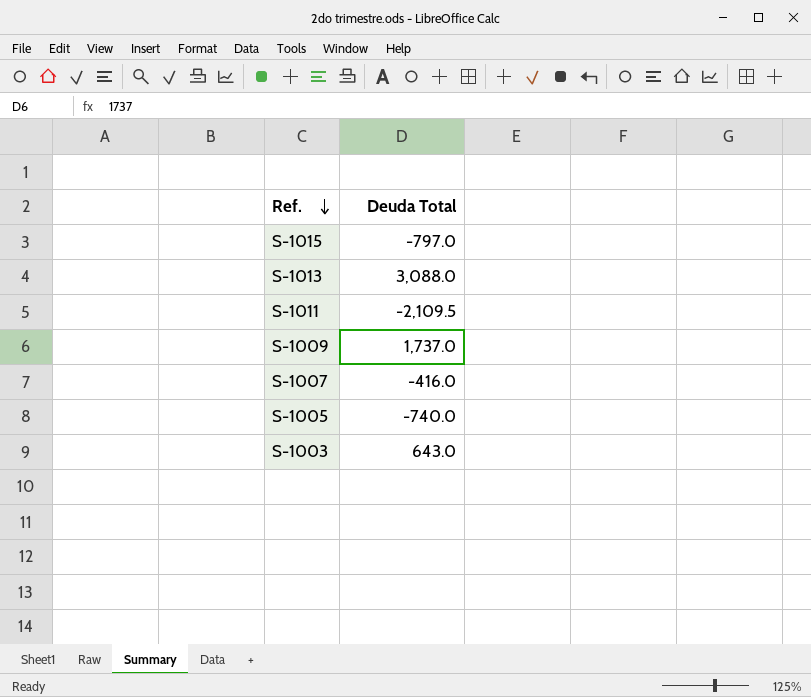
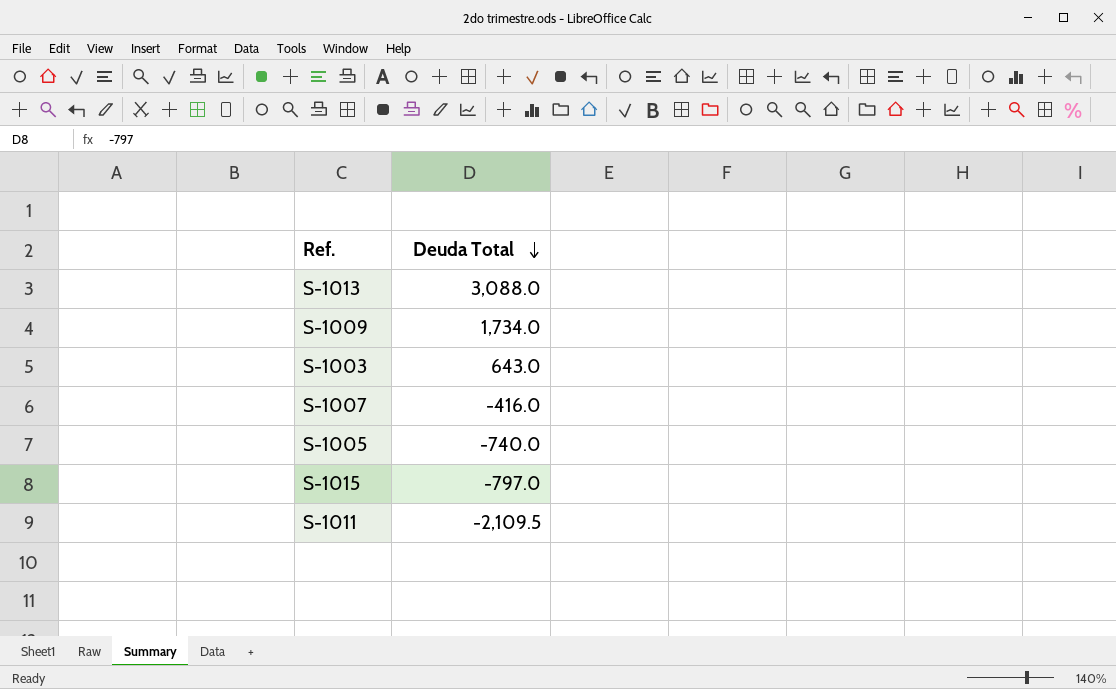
row order: Ref. descending -> Deuda Total descending
S-1009 | Deuda Total: 1,737.0 -> 1,734.0

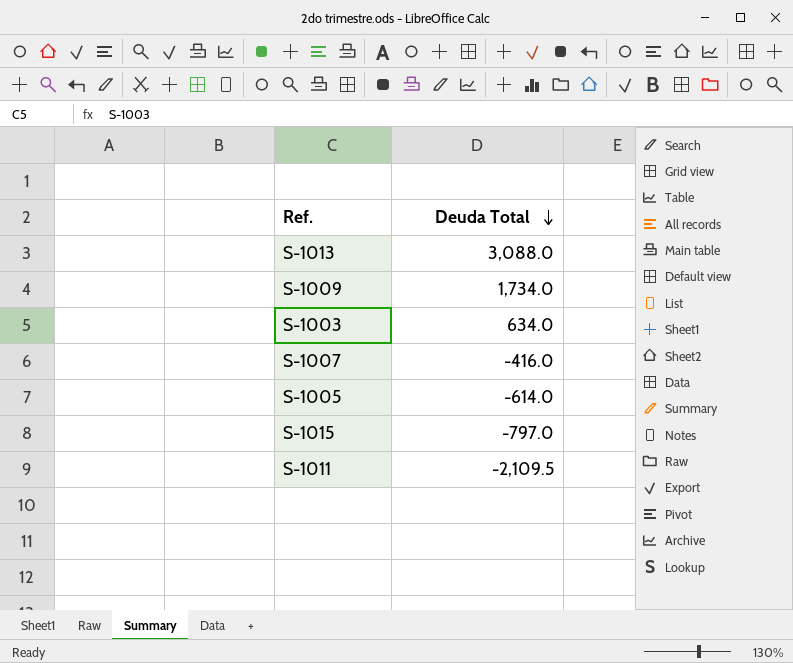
S-1003 | Deuda Total: 643.0 -> 634.0
S-1005 | Deuda Total: -740.0 -> -614.0

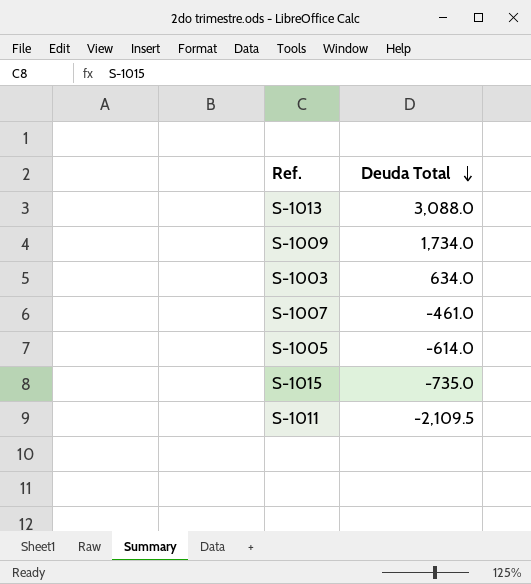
S-1007 | Deuda Total: -416.0 -> -461.0
S-1015 | Deuda Total: -797.0 -> -735.0

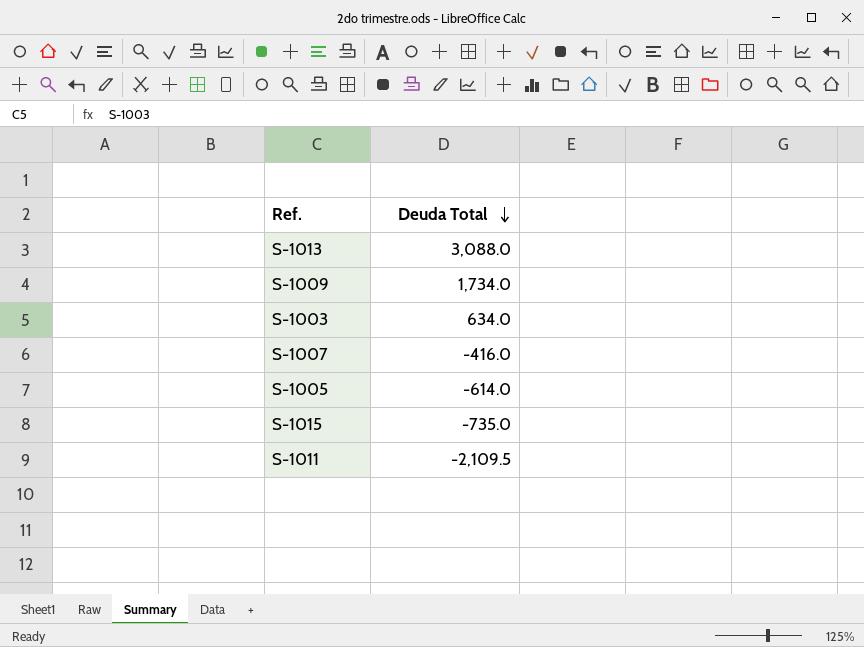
S-1007 | Deuda Total: -461.0 -> -416.0

